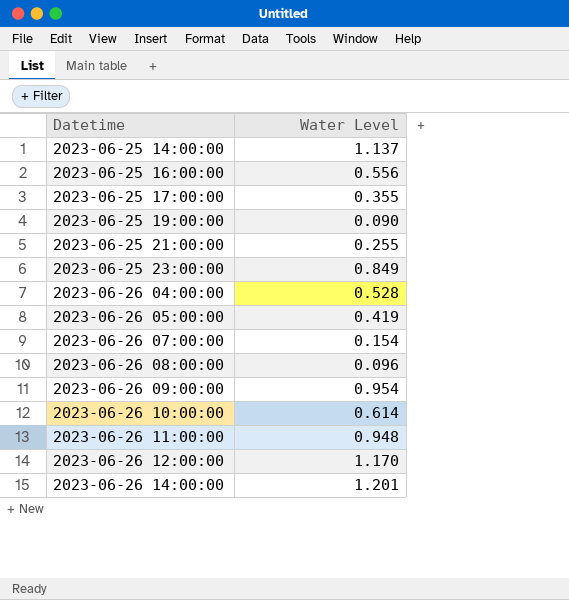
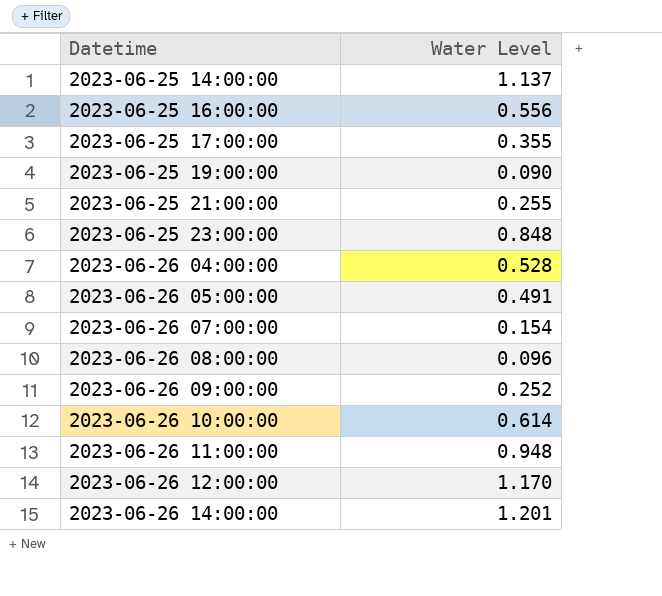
2023-06-25 23:00:00 | Water Level: 0.849 -> 0.848
2023-06-26 05:00:00 | Water Level: 0.419 -> 0.491
2023-06-26 09:00:00 | Water Level: 0.954 -> 0.252

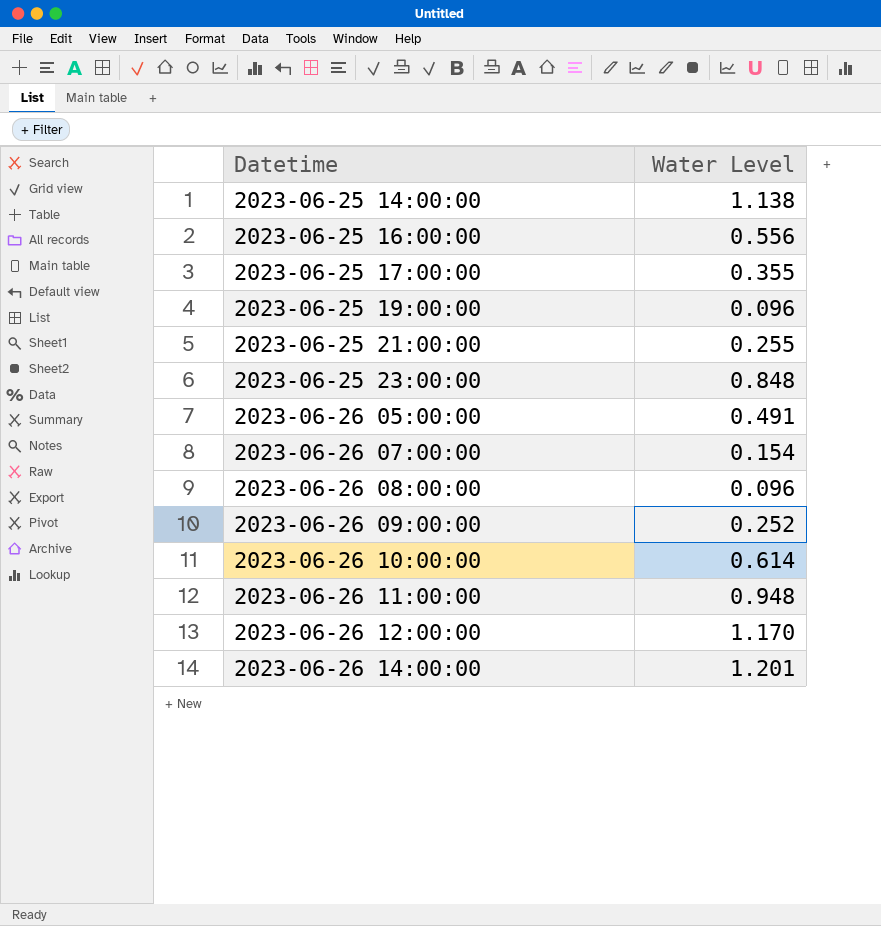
row 2023-06-26 04:00:00: 0.528 -> none
2023-06-25 14:00:00 | Water Level: 1.137 -> 1.138
2023-06-25 19:00:00 | Water Level: 0.090 -> 0.096

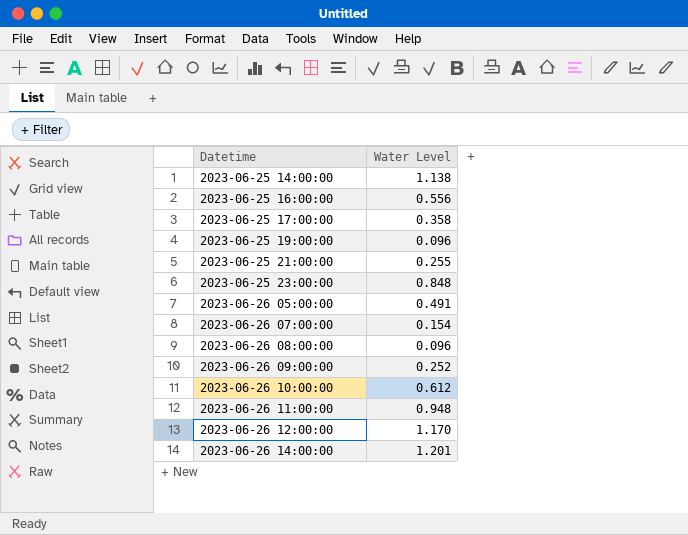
2023-06-25 17:00:00 | Water Level: 0.355 -> 0.358
2023-06-26 10:00:00 | Water Level: 0.614 -> 0.612

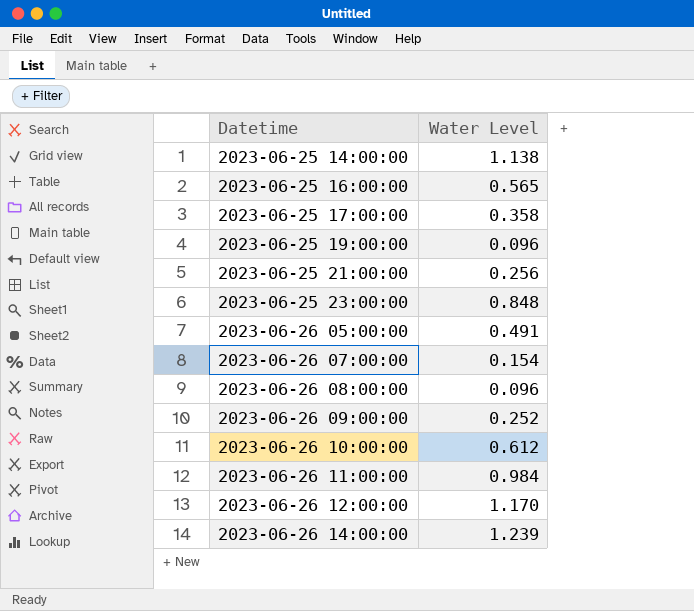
2023-06-25 16:00:00 | Water Level: 0.556 -> 0.565
2023-06-25 21:00:00 | Water Level: 0.255 -> 0.256
2023-06-26 11:00:00 | Water Level: 0.948 -> 0.984
2023-06-26 14:00:00 | Water Level: 1.201 -> 1.239

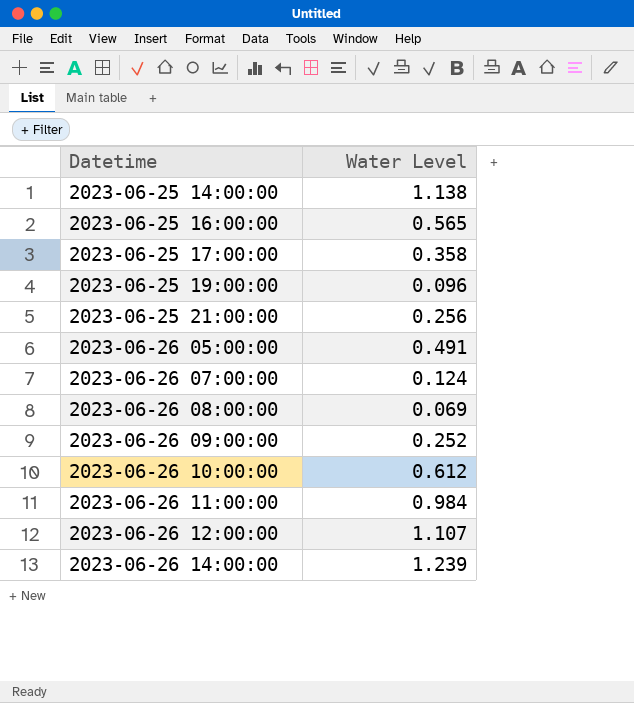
row 2023-06-25 23:00:00: 0.848 -> none
2023-06-26 07:00:00 | Water Level: 0.154 -> 0.124
2023-06-26 08:00:00 | Water Level: 0.096 -> 0.069
2023-06-26 12:00:00 | Water Level: 1.170 -> 1.107

